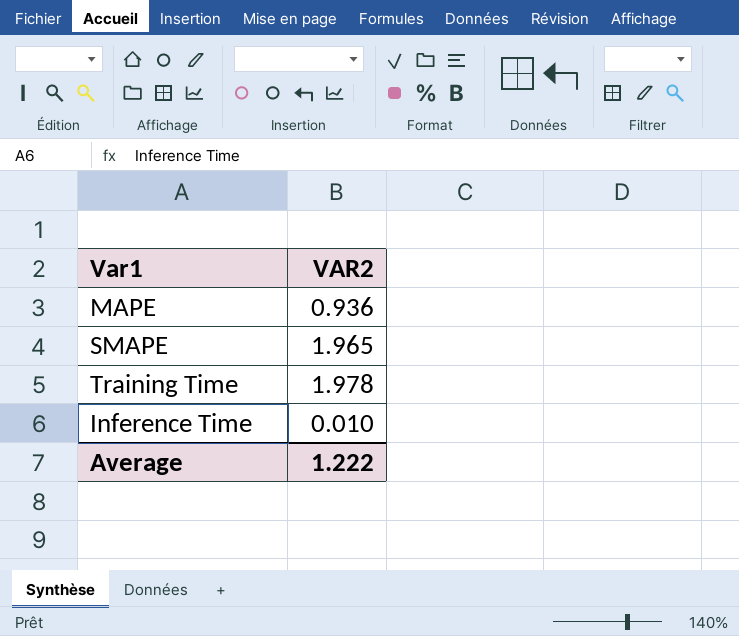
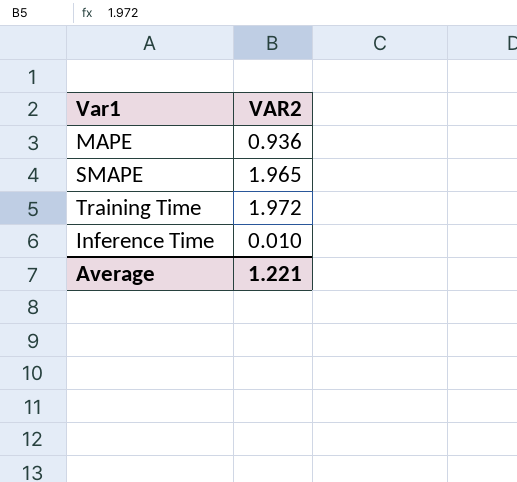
Training Time | VAR2: 1.978 -> 1.972
Average | VAR2: 1.222 -> 1.221

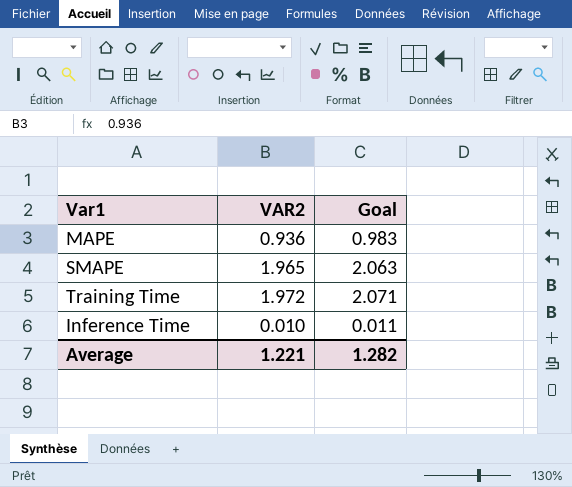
column Goal | formula: none -> [VAR2] * 1.05

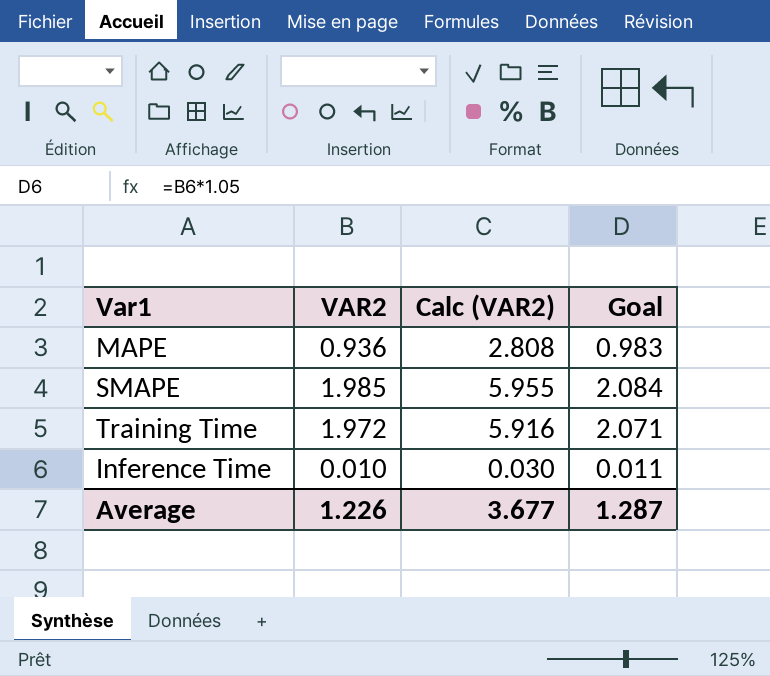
column Calc (VAR2) | formula: none -> [VAR2] * 3
SMAPE | VAR2: 1.965 -> 1.985
SMAPE | Goal: 2.063 -> 2.084
Average | VAR2: 1.221 -> 1.226
Average | Goal: 1.282 -> 1.287

